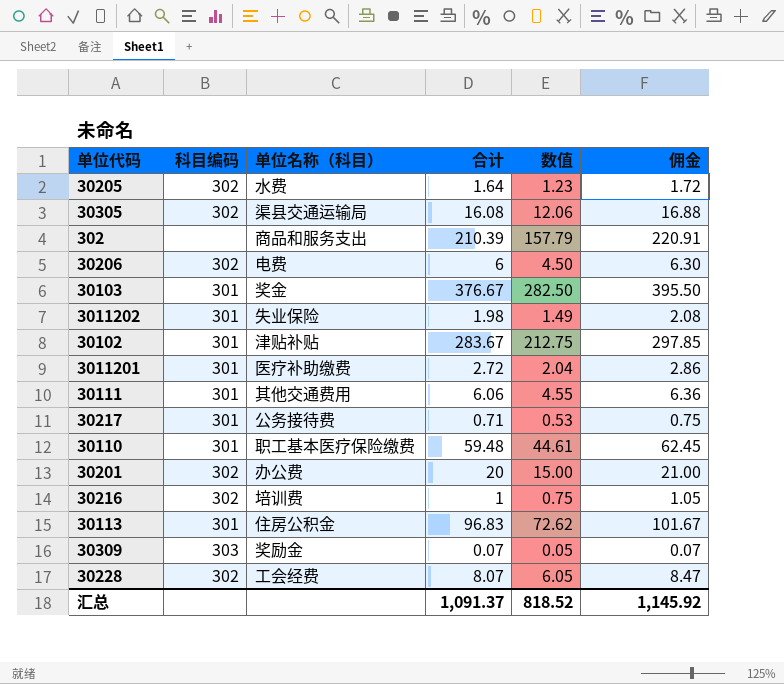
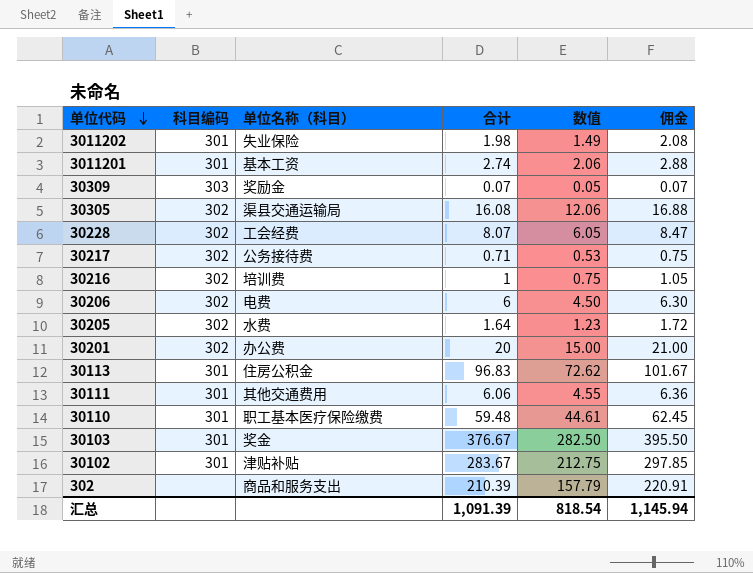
row order: none -> 单位代码 descending
3011201 | 单位名称（科目）: 医疗补助缴费 -> 基本工资
3011201 | 合计: 2.72 -> 2.74
3011201 | 数值: 2.04 -> 2.06
3011201 | 佣金: 2.86 -> 2.88
30217 | 科目编码: 301 -> 302
汇总 | 合计: 1,091.37 -> 1,091.39
汇总 | 数值: 818.52 -> 818.54
汇总 | 佣金: 1,145.92 -> 1,145.94

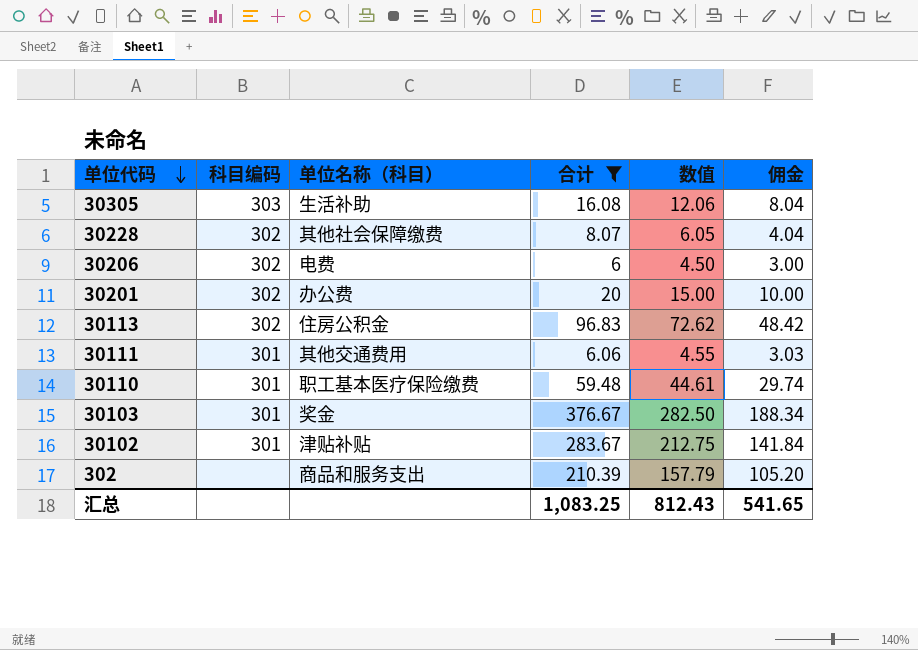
filter: none -> 合计 >= 6
column 佣金 | formula: [合计] * 1.05 -> [合计] * 0.5
30305 | 科目编码: 302 -> 303
30305 | 单位名称（科目）: 渠县交通运输局 -> 生活补助
30228 | 单位名称（科目）: 工会经费 -> 其他社会保障缴费
30113 | 科目编码: 301 -> 302
汇总 | 合计: 1,091.39 -> 1,083.25
汇总 | 数值: 818.54 -> 812.43
汇总 | 佣金: 1,145.94 -> 541.65

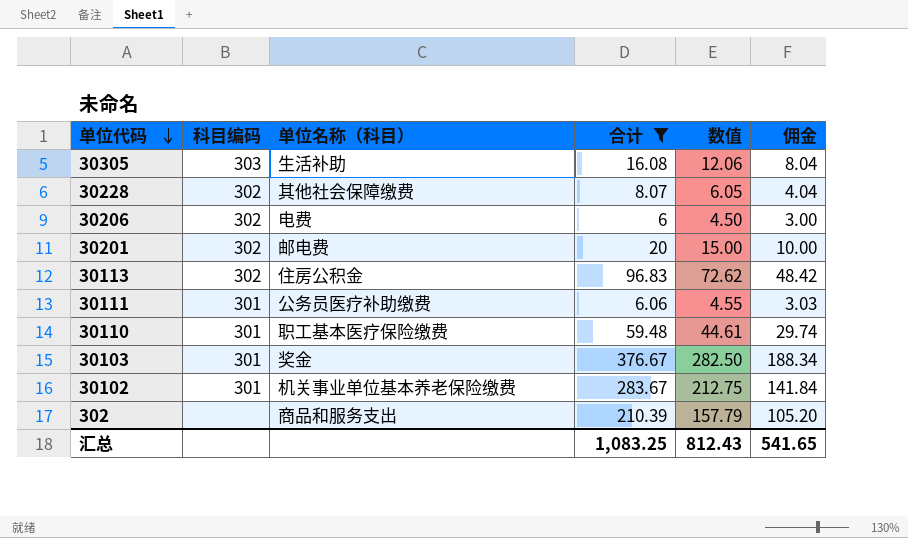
30201 | 单位名称（科目）: 办公费 -> 邮电费
30111 | 单位名称（科目）: 其他交通费用 -> 公务员医疗补助缴费
30102 | 单位名称（科目）: 津贴补贴 -> 机关事业单位基本养老保险缴费

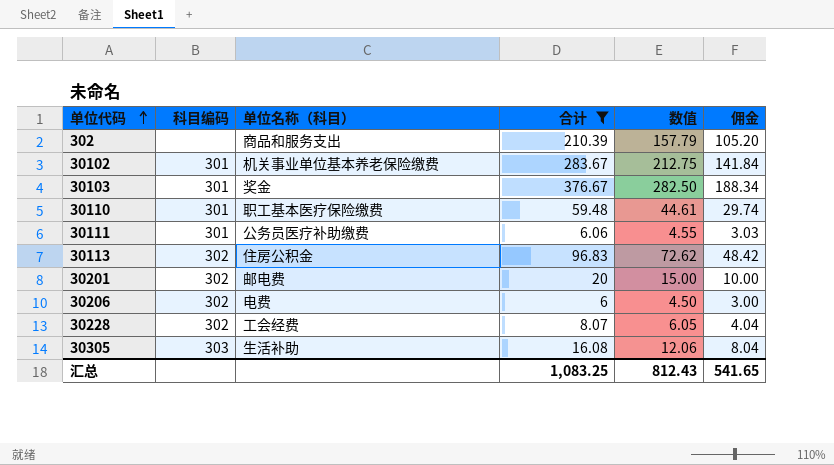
row order: 单位代码 descending -> 单位代码 ascending
30228 | 单位名称（科目）: 其他社会保障缴费 -> 工会经费

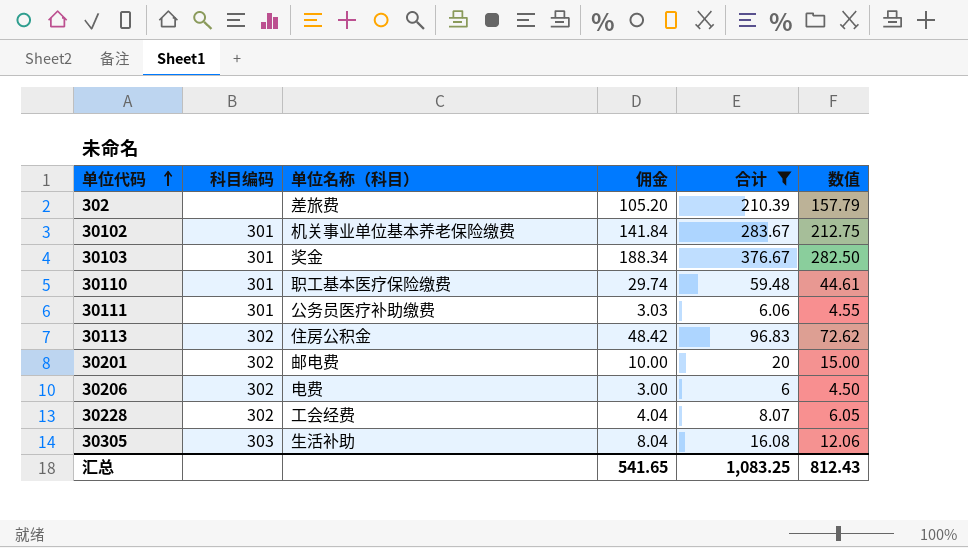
column 佣金 | position: 6 -> 4
302 | 单位名称（科目）: 商品和服务支出 -> 差旅费

